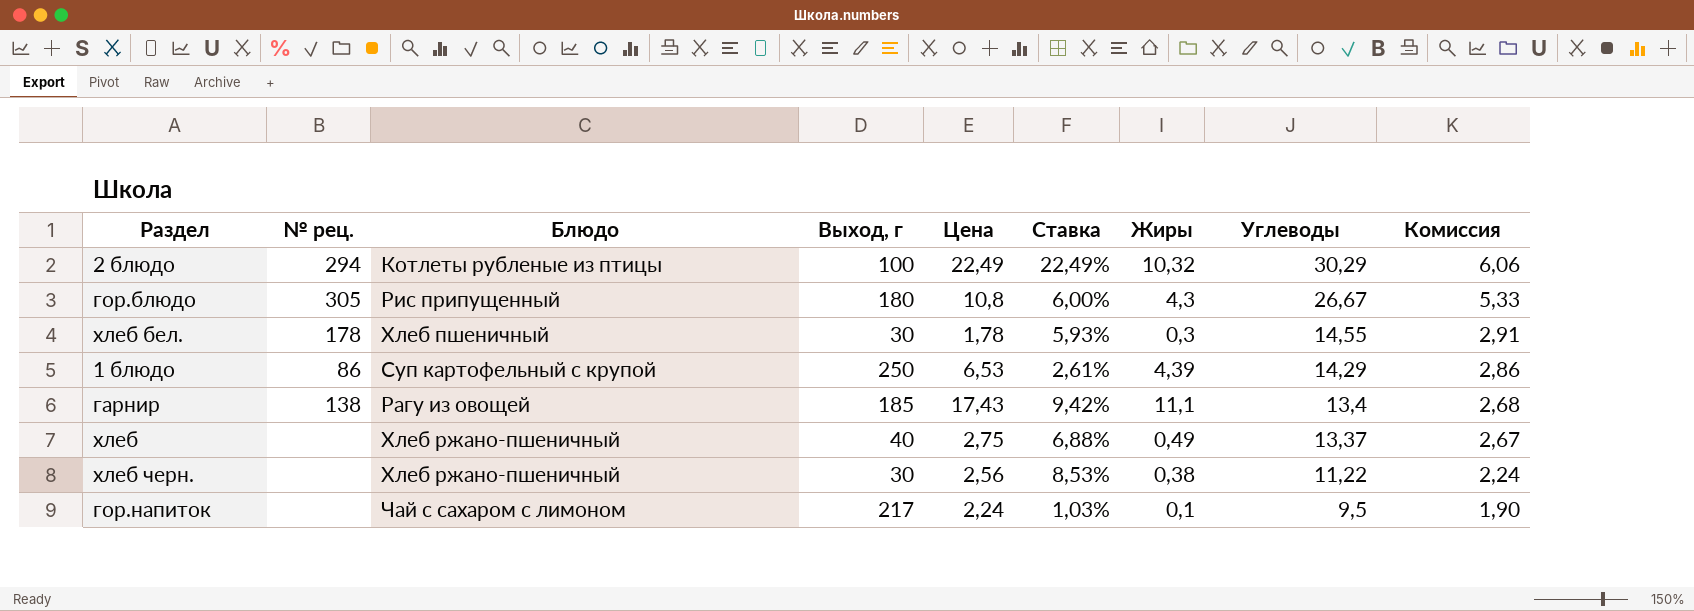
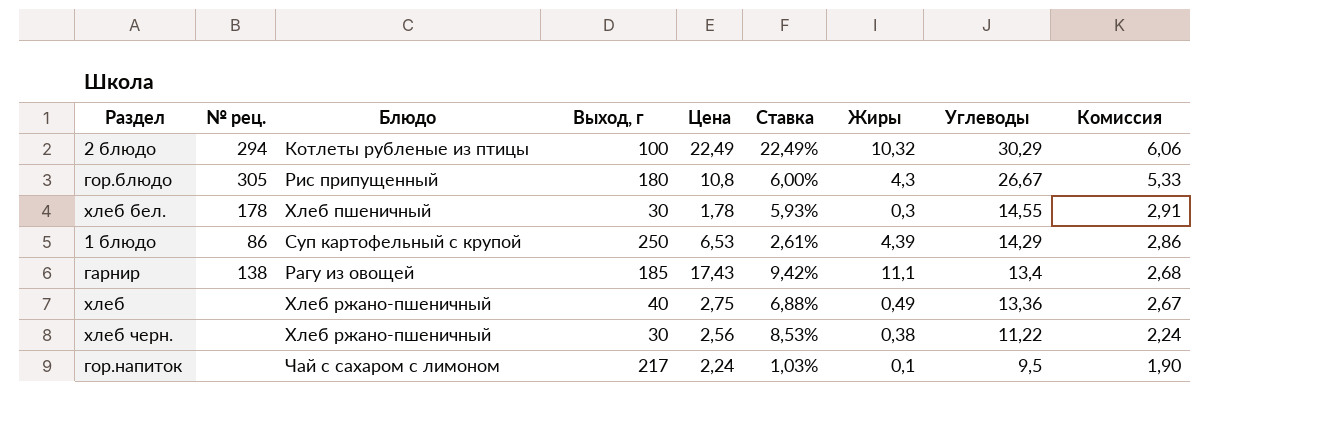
хлеб | Углеводы: 13,37 -> 13,36

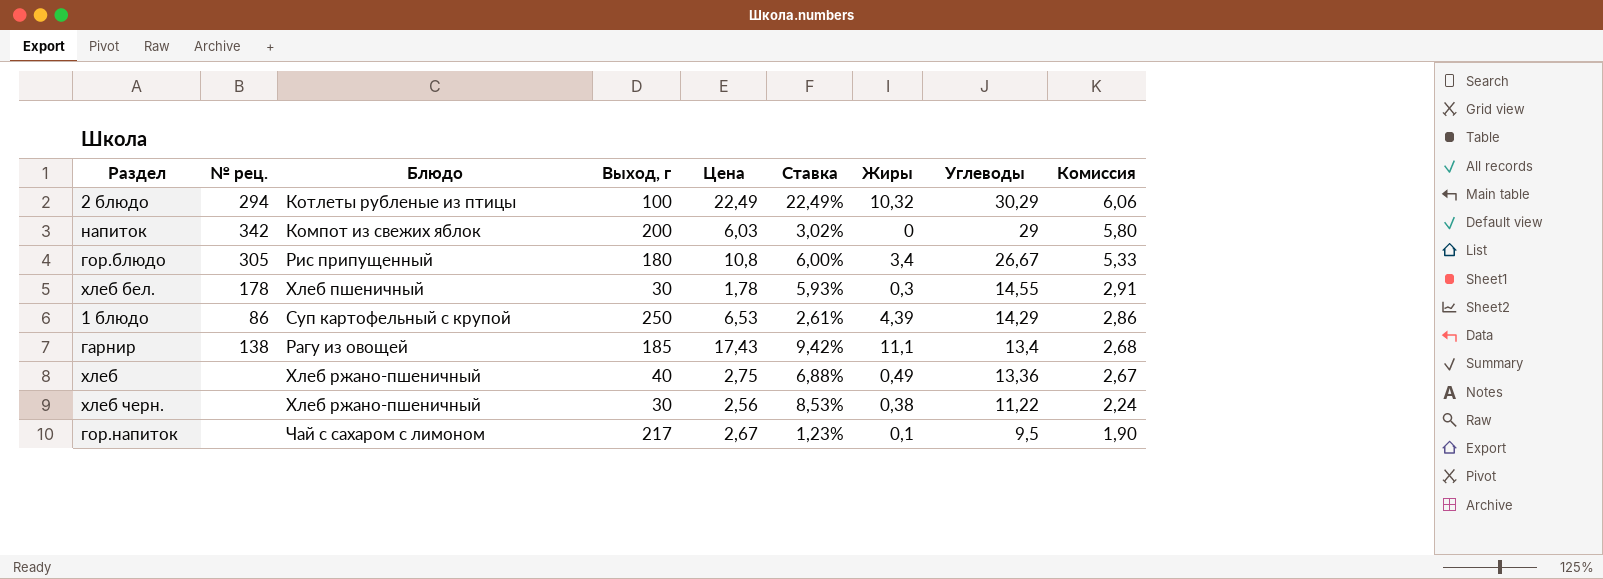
row напиток: none -> 342 | Компот из свежих яблок | 200 | 6,03 | 3,02% | 0 | 29 | 5,80
гор.блюдо | Жиры: 4,3 -> 3,4
гор.напиток | Цена: 2,24 -> 2,67
гор.напиток | Ставка: 1,03% -> 1,23%

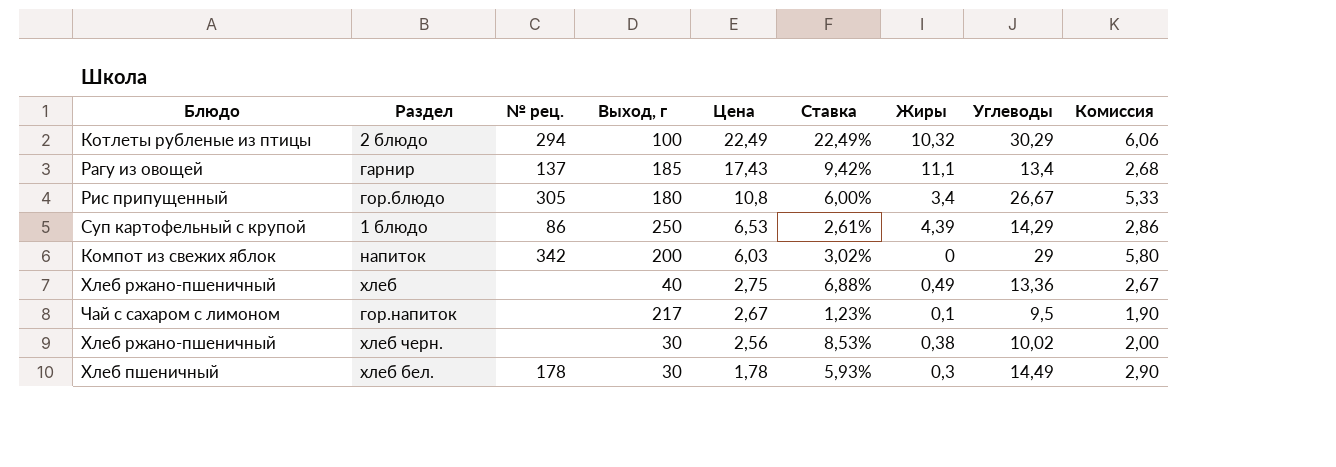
row order: Углеводы descending -> Цена descending
column Блюдо | position: 3 -> 1
гарнир | № рец.: 138 -> 137
хлеб черн. | Углеводы: 11,22 -> 10,02
хлеб черн. | Комиссия: 2,24 -> 2,00
хлеб бел. | Углеводы: 14,55 -> 14,49
хлеб бел. | Комиссия: 2,91 -> 2,90

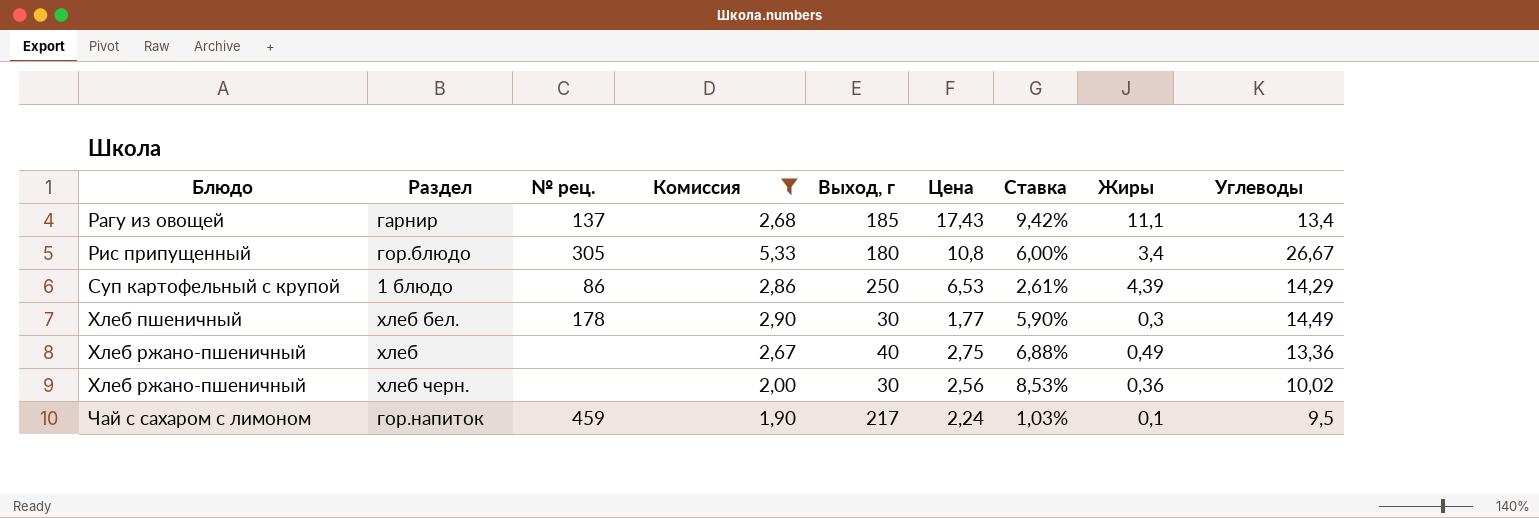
filter: none -> Комиссия <= 5,33
row order: Цена descending -> Блюдо ascending
column Комиссия | position: 9 -> 4
хлеб бел. | Цена: 1,78 -> 1,77
хлеб бел. | Ставка: 5,93% -> 5,90%
хлеб черн. | Жиры: 0,38 -> 0,36
гор.напиток | № рец.: none -> 459
гор.напиток | Цена: 2,67 -> 2,24
гор.напиток | Ставка: 1,23% -> 1,03%

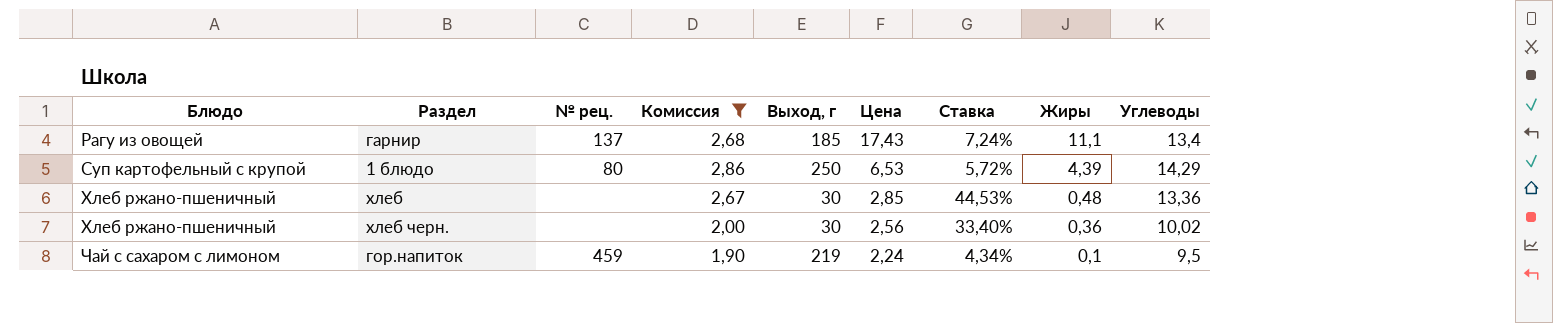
column Ставка | formula: [Цена] / [Выход, г] -> [Углеводы] / [Выход, г]
row гор.блюдо: Рис припущенный | 305 | 5,33 | 180 | 10,8 | 6,00% | 3,4 | 26,67 -> none
row хлеб бел.: Хлеб пшеничный | 178 | 2,90 | 30 | 1,77 | 5,90% | 0,3 | 14,49 -> none
1 блюдо | № рец.: 86 -> 80
хлеб | Выход, г: 40 -> 30
хлеб | Цена: 2,75 -> 2,85
хлеб | Жиры: 0,49 -> 0,48
гор.напиток | Выход, г: 217 -> 219

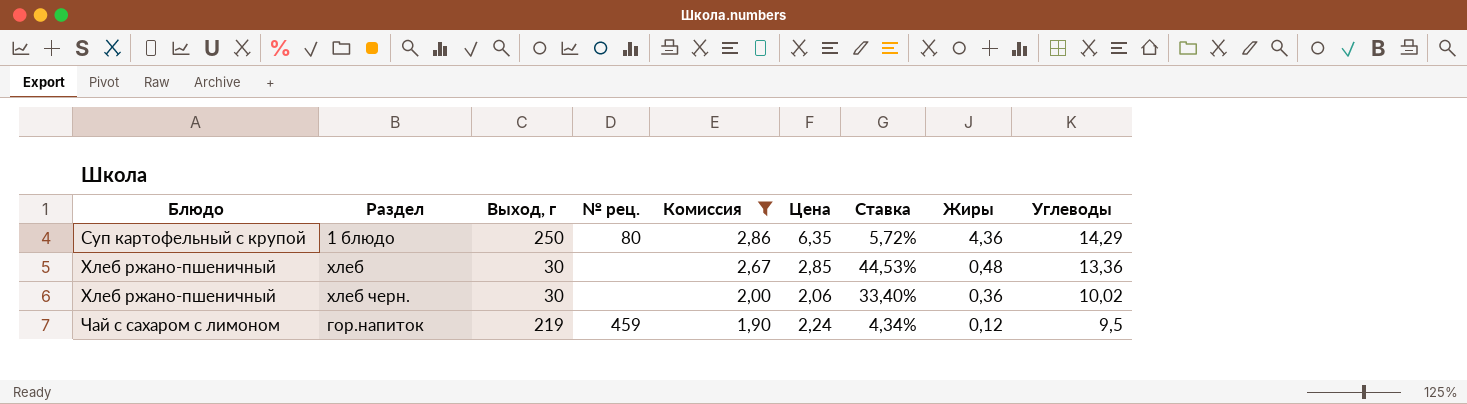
column Выход, г | position: 5 -> 3
row гарнир: Рагу из овощей | 137 | 2,68 | 185 | 17,43 | 7,24% | 11,1 | 13,4 -> none
1 блюдо | Цена: 6,53 -> 6,35
1 блюдо | Жиры: 4,39 -> 4,36
хлеб черн. | Цена: 2,56 -> 2,06
гор.напиток | Жиры: 0,1 -> 0,12

